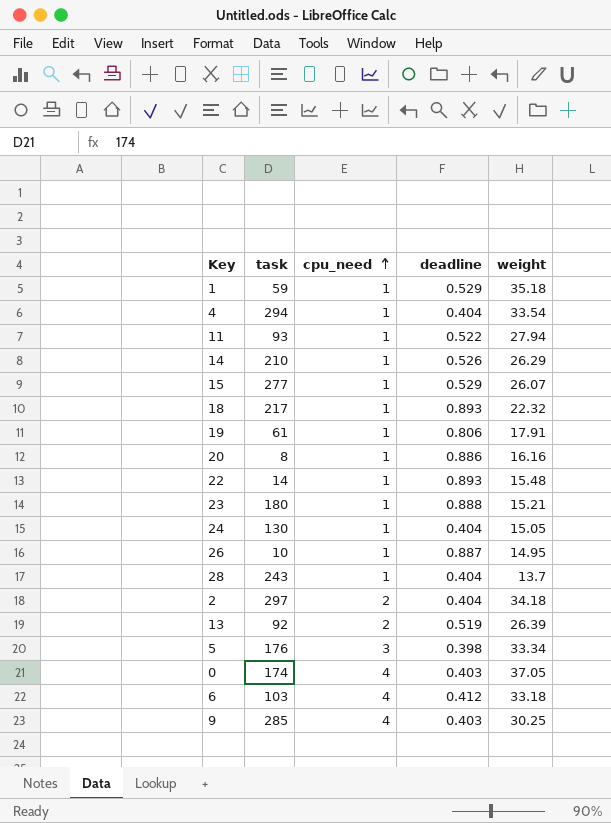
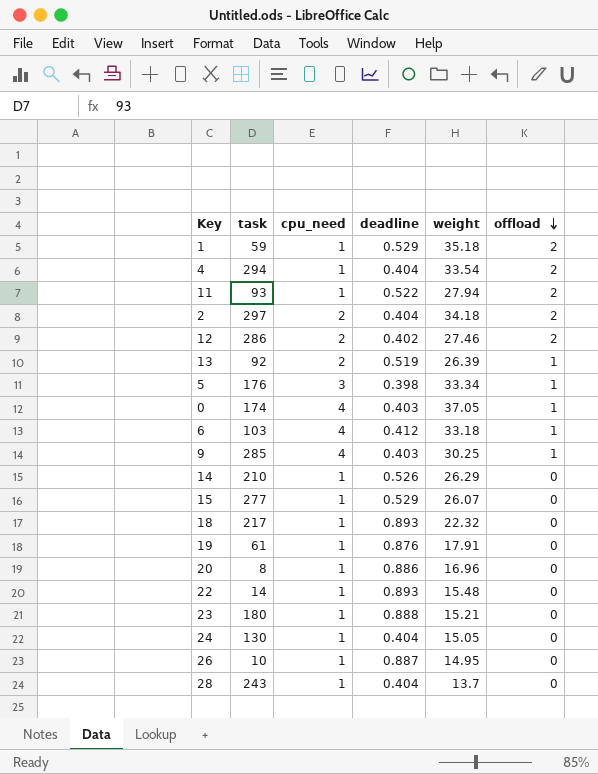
row order: cpu_need ascending -> offload descending
column offload | position: none -> 6
row 12: none -> 286 | 2 | 0.402 | 27.46 | 2
19 | deadline: 0.806 -> 0.876
20 | weight: 16.16 -> 16.96

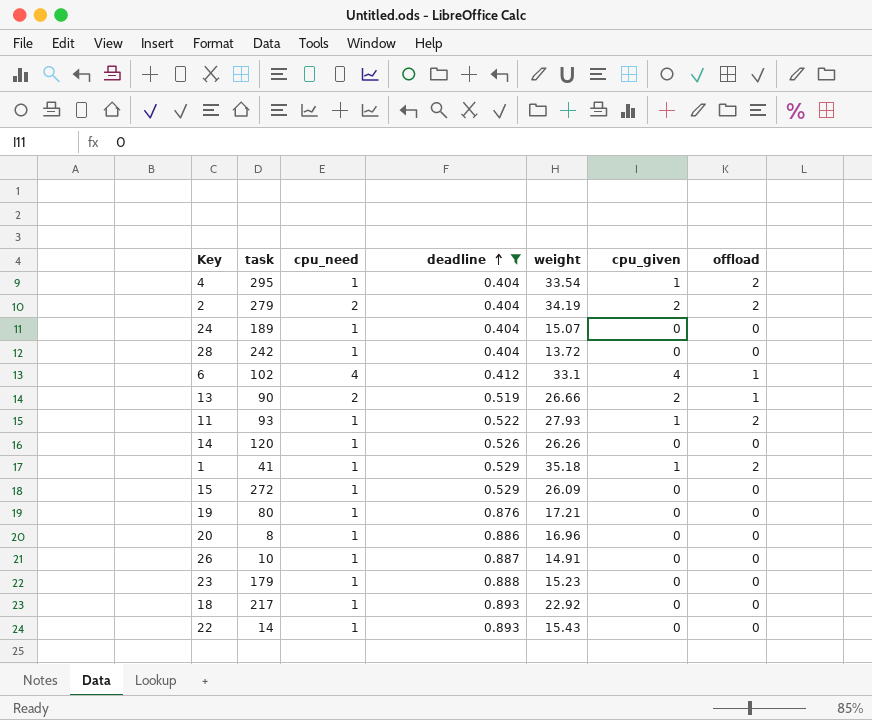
filter: none -> deadline >= 0.404
row order: offload descending -> deadline ascending
column cpu_given | position: none -> 6
4 | task: 294 -> 295
2 | task: 297 -> 279
2 | weight: 34.18 -> 34.19
24 | task: 130 -> 189
24 | weight: 15.05 -> 15.07
28 | task: 243 -> 242
28 | weight: 13.7 -> 13.72
6 | task: 103 -> 102
6 | weight: 33.18 -> 33.1
13 | task: 92 -> 90
13 | weight: 26.39 -> 26.66
11 | weight: 27.94 -> 27.93
14 | task: 210 -> 120
14 | weight: 26.29 -> 26.26
1 | task: 59 -> 41
15 | task: 277 -> 272
15 | weight: 26.07 -> 26.09
19 | task: 61 -> 80
19 | weight: 17.91 -> 17.21
26 | weight: 14.95 -> 14.91
23 | task: 180 -> 179
23 | weight: 15.21 -> 15.23
18 | weight: 22.32 -> 22.92
22 | weight: 15.48 -> 15.43

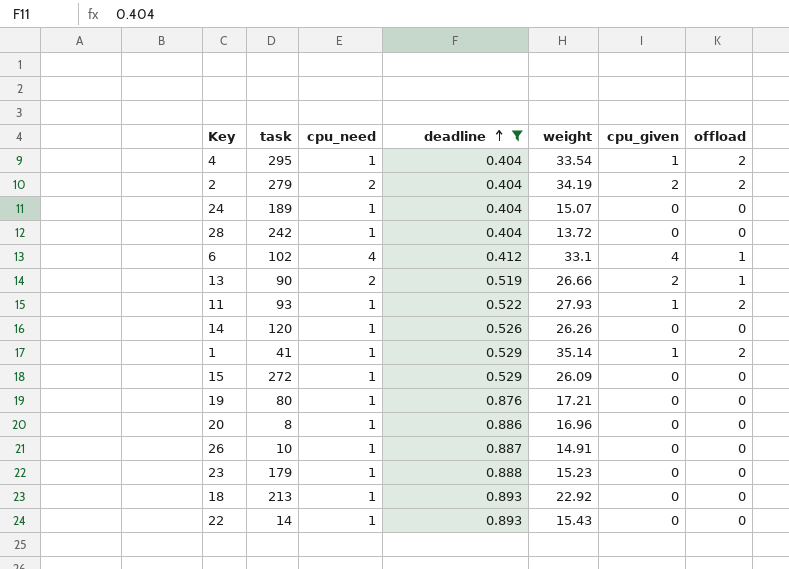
1 | weight: 35.18 -> 35.14
18 | task: 217 -> 213

